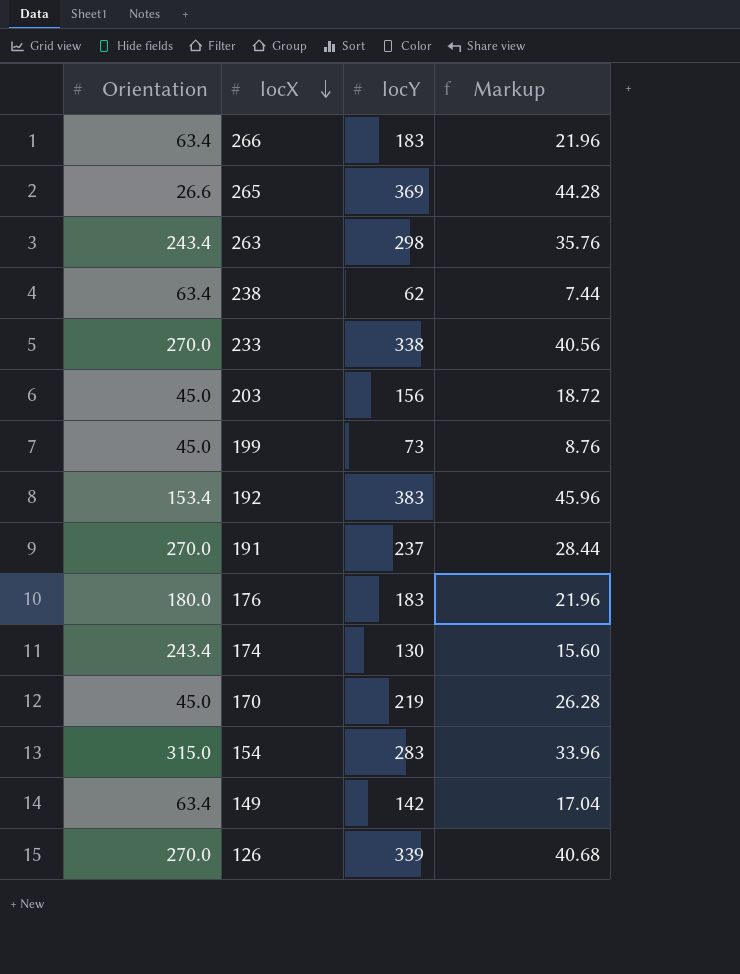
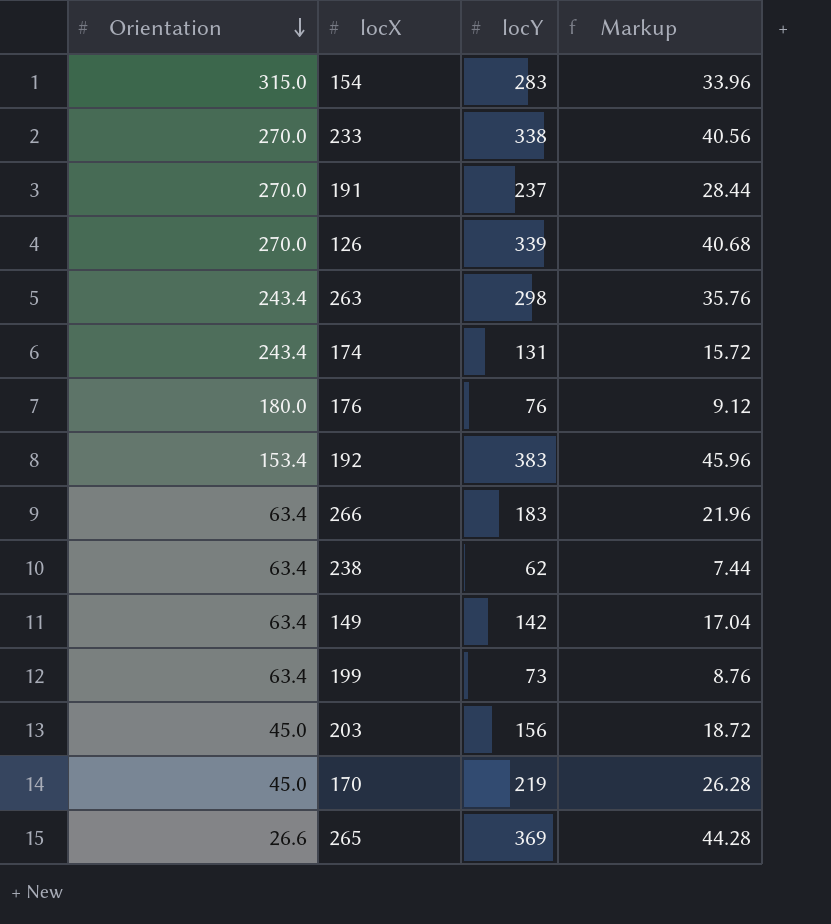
row order: locX descending -> Orientation descending
174 | locY: 130 -> 131
174 | Markup: 15.60 -> 15.72
176 | locY: 183 -> 76
176 | Markup: 21.96 -> 9.12
199 | Orientation: 45.0 -> 63.4

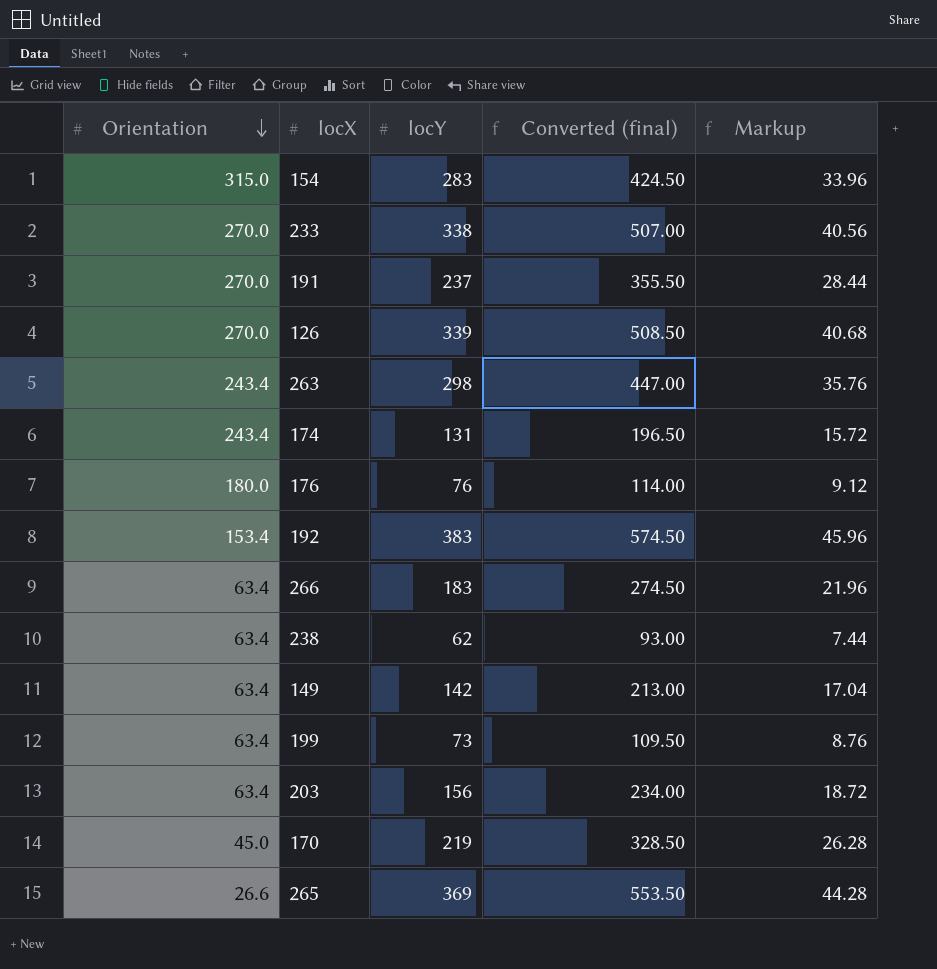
column Converted (final) | formula: none -> [locY] * 1.5
203 | Orientation: 45.0 -> 63.4

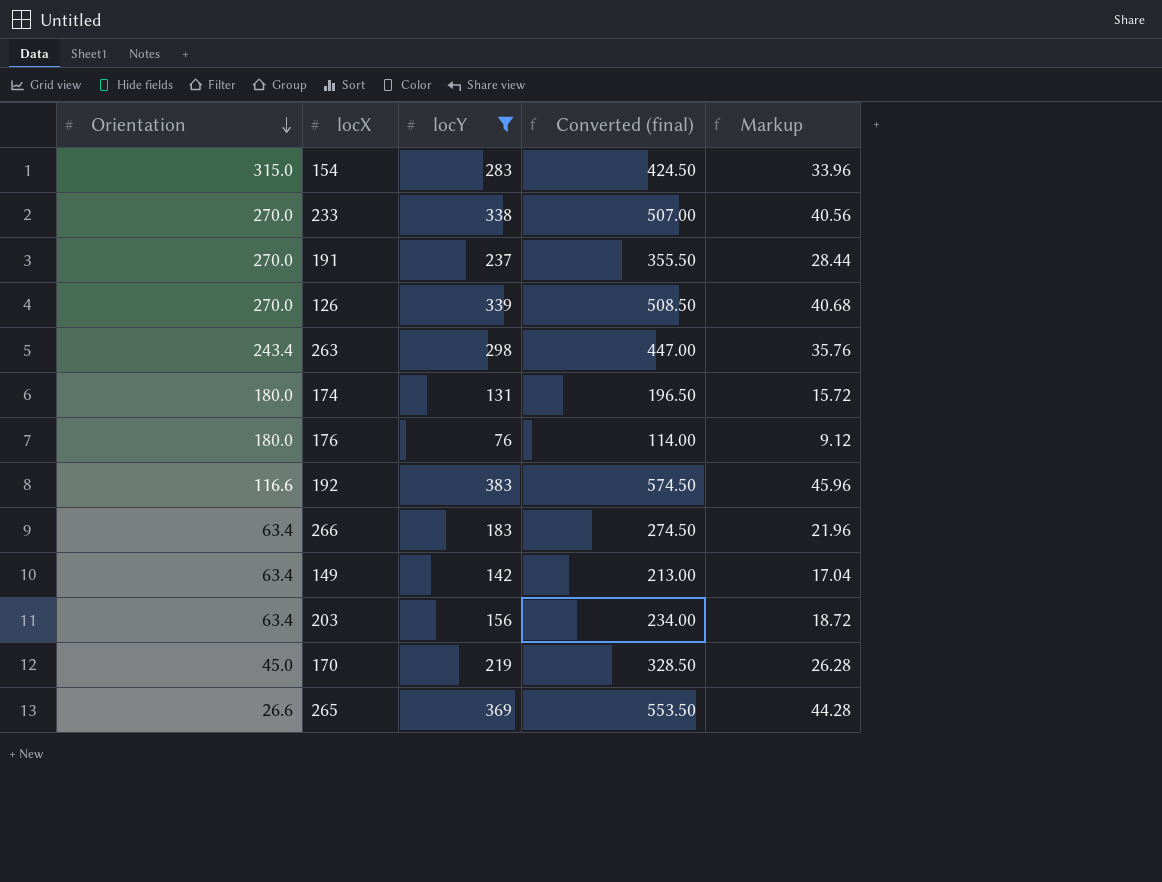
filter: none -> locY >= 76
174 | Orientation: 243.4 -> 180.0
192 | Orientation: 153.4 -> 116.6

